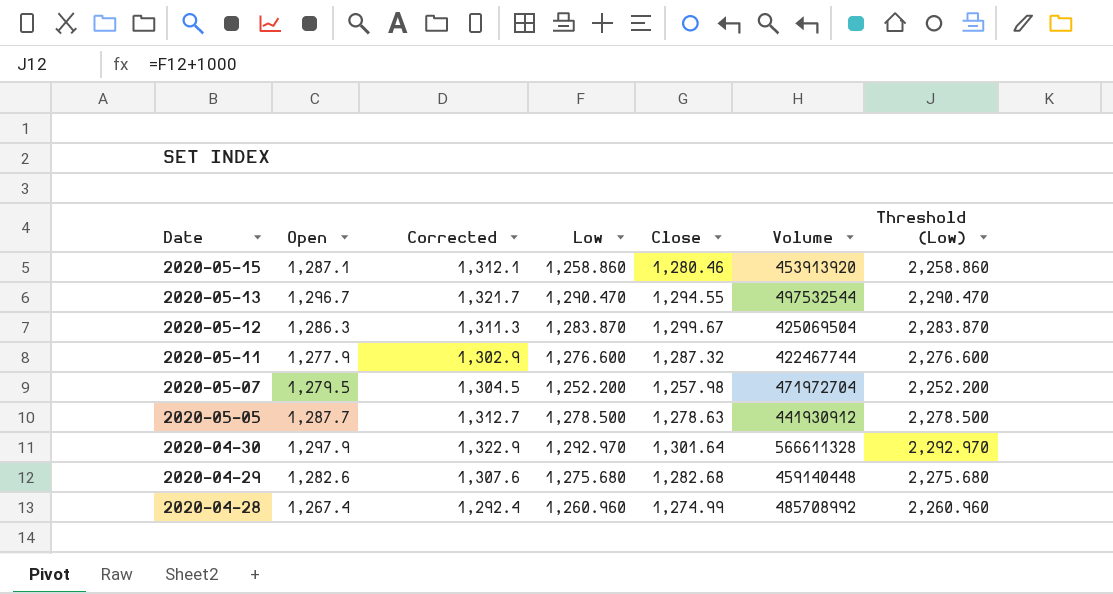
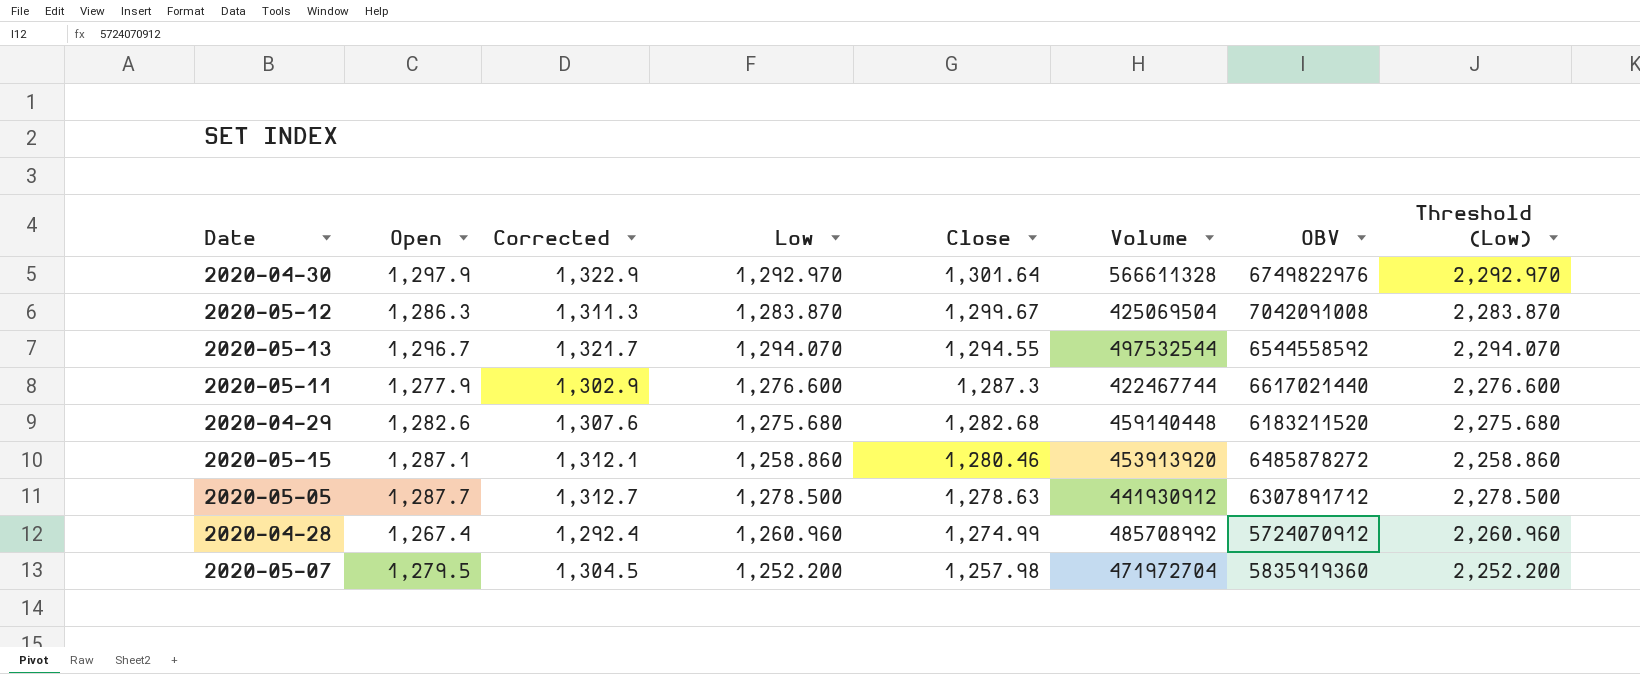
row order: Date descending -> Close descending
column OBV | position: none -> 7
2020-05-13 | Low: 1,290.470 -> 1,294.070
2020-05-13 | Threshold (Low): 2,290.470 -> 2,294.070
2020-05-11 | Close: 1,287.32 -> 1,287.3

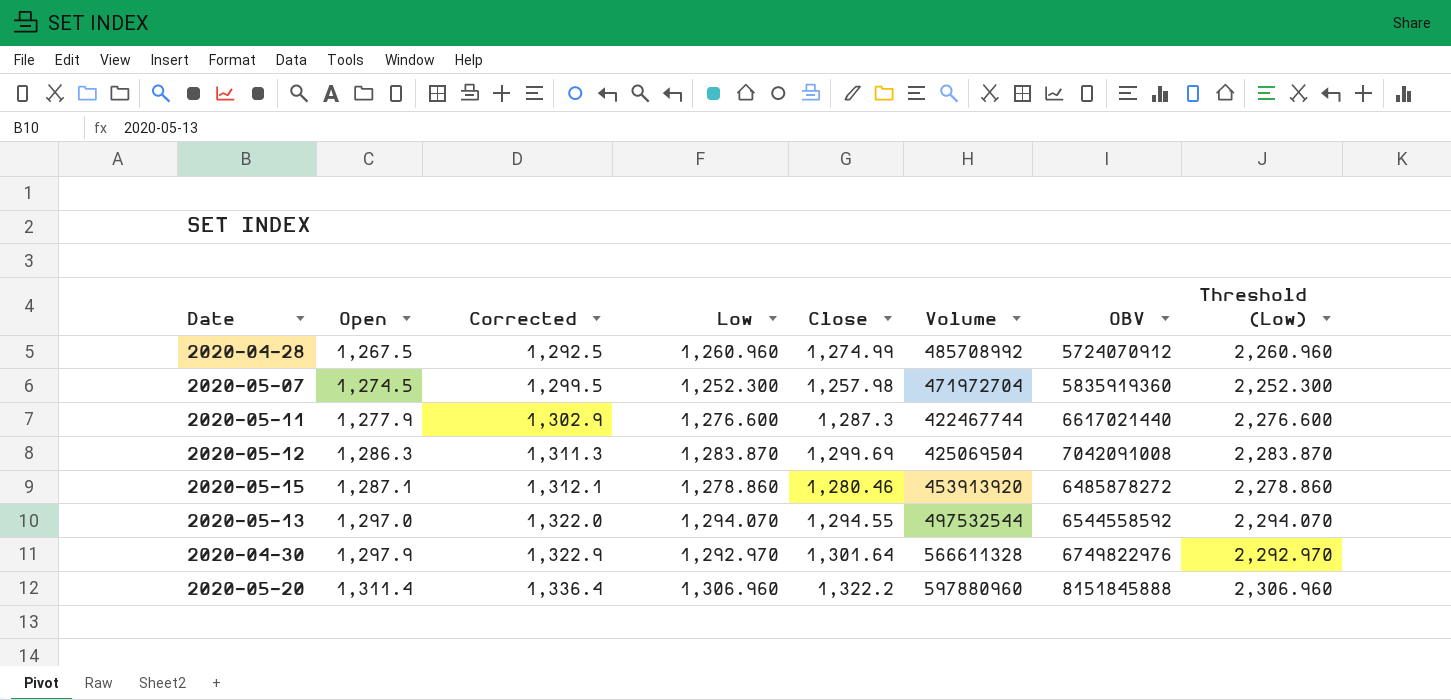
row order: Close descending -> Open ascending
row 2020-04-29: 1,282.6 | 1,307.6 | 1,275.680 | 1,282.68 | 459140448 | 6183211520 | 2,275.680 -> none
row 2020-05-05: 1,287.7 | 1,312.7 | 1,278.500 | 1,278.63 | 441930912 | 6307891712 | 2,278.500 -> none
2020-04-28 | Open: 1,267.4 -> 1,267.5
2020-04-28 | Corrected: 1,292.4 -> 1,292.5
2020-05-07 | Open: 1,279.5 -> 1,274.5
2020-05-07 | Corrected: 1,304.5 -> 1,299.5
2020-05-07 | Low: 1,252.200 -> 1,252.300
2020-05-07 | Threshold (Low): 2,252.200 -> 2,252.300
2020-05-12 | Close: 1,299.67 -> 1,299.69
2020-05-15 | Low: 1,258.860 -> 1,278.860
2020-05-15 | Threshold (Low): 2,258.860 -> 2,278.860
2020-05-13 | Open: 1,296.7 -> 1,297.0
2020-05-13 | Corrected: 1,321.7 -> 1,322.0
row 2020-05-20: none -> 1,311.4 | 1,336.4 | 1,306.960 | 1,322.2 | 597880960 | 8151845888 | 2,306.960

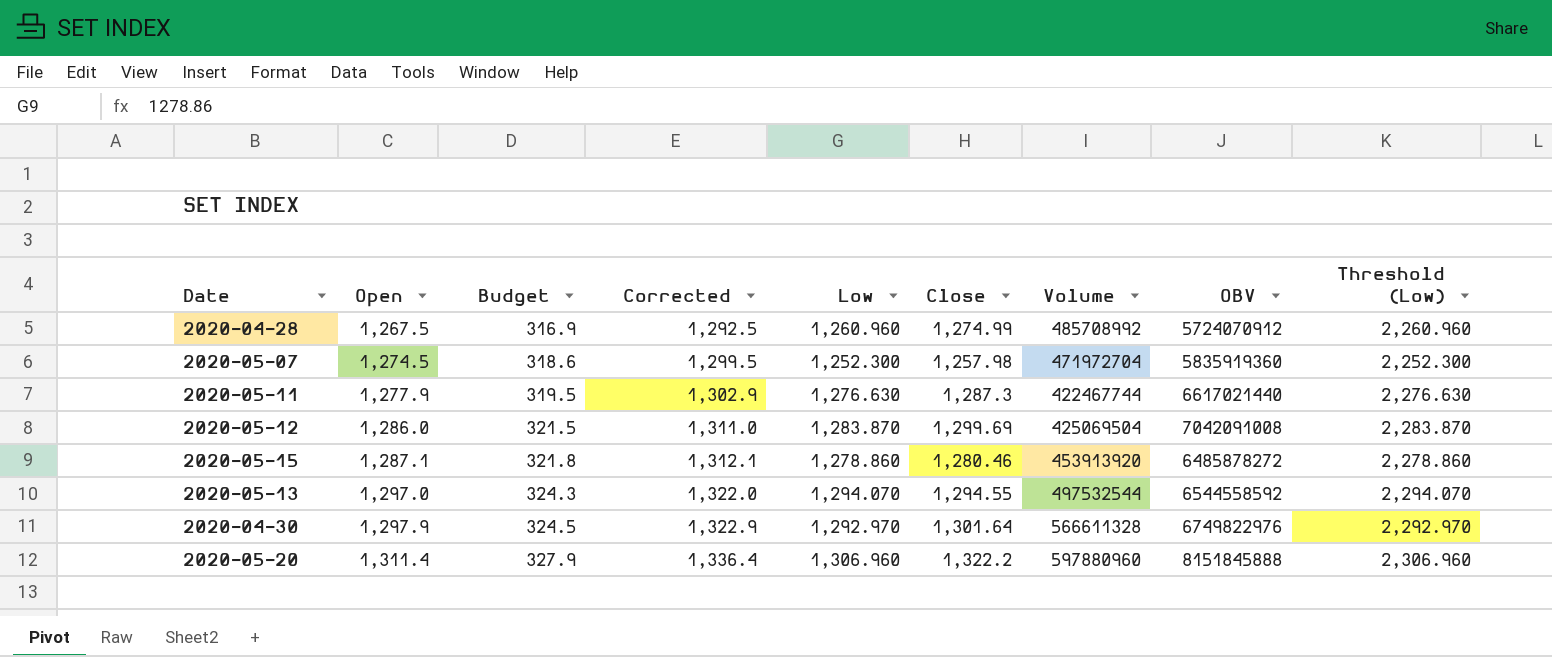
column Budget | formula: none -> [Open] * 0.25
2020-05-11 | Low: 1,276.600 -> 1,276.630
2020-05-11 | Threshold (Low): 2,276.600 -> 2,276.630
2020-05-12 | Open: 1,286.3 -> 1,286.0
2020-05-12 | Corrected: 1,311.3 -> 1,311.0

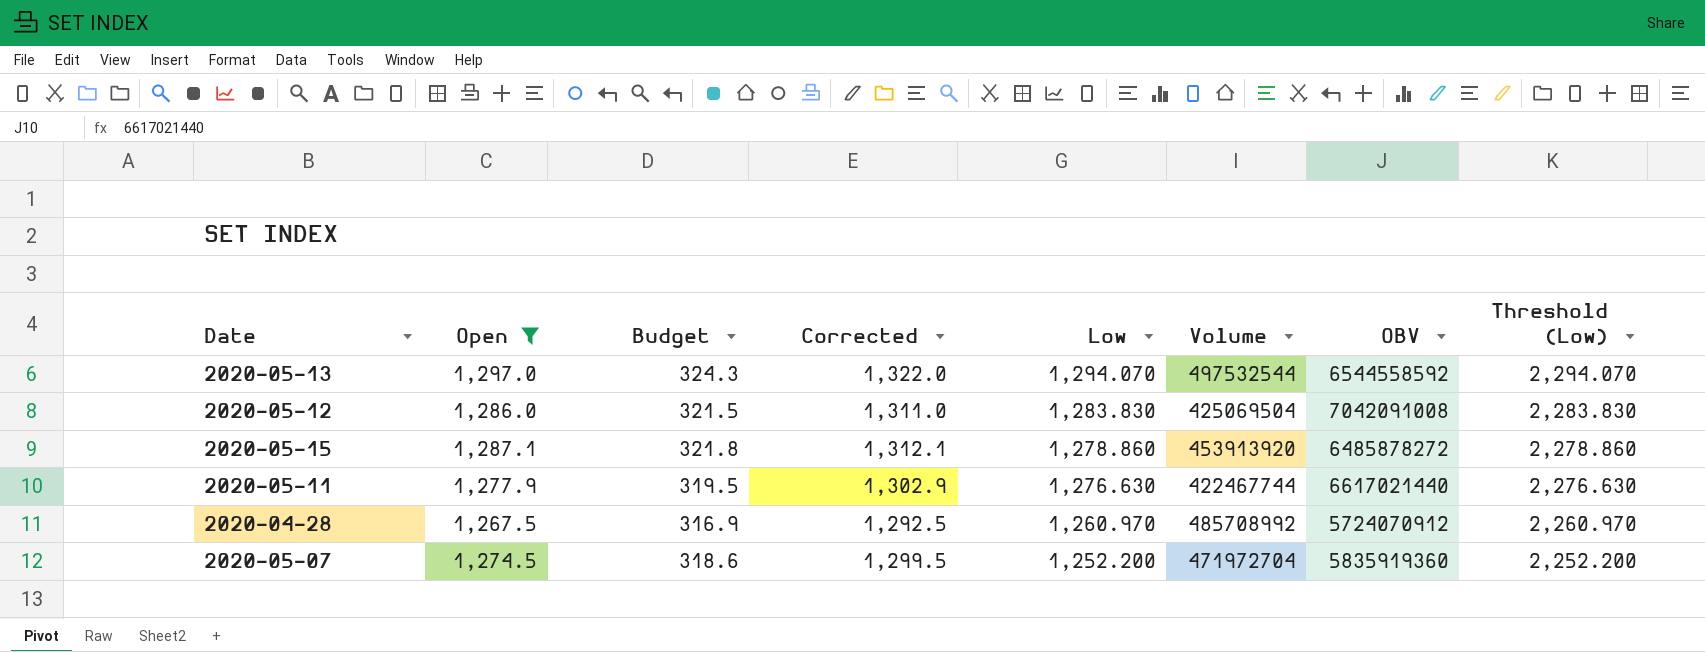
filter: none -> Open <= 1,297.0
row order: Open ascending -> Low descending
column Close | position: 6 -> none
2020-05-12 | Low: 1,283.870 -> 1,283.830
2020-05-12 | Threshold (Low): 2,283.870 -> 2,283.830
2020-04-28 | Low: 1,260.960 -> 1,260.970
2020-04-28 | Threshold (Low): 2,260.960 -> 2,260.970
2020-05-07 | Low: 1,252.300 -> 1,252.200
2020-05-07 | Threshold (Low): 2,252.300 -> 2,252.200

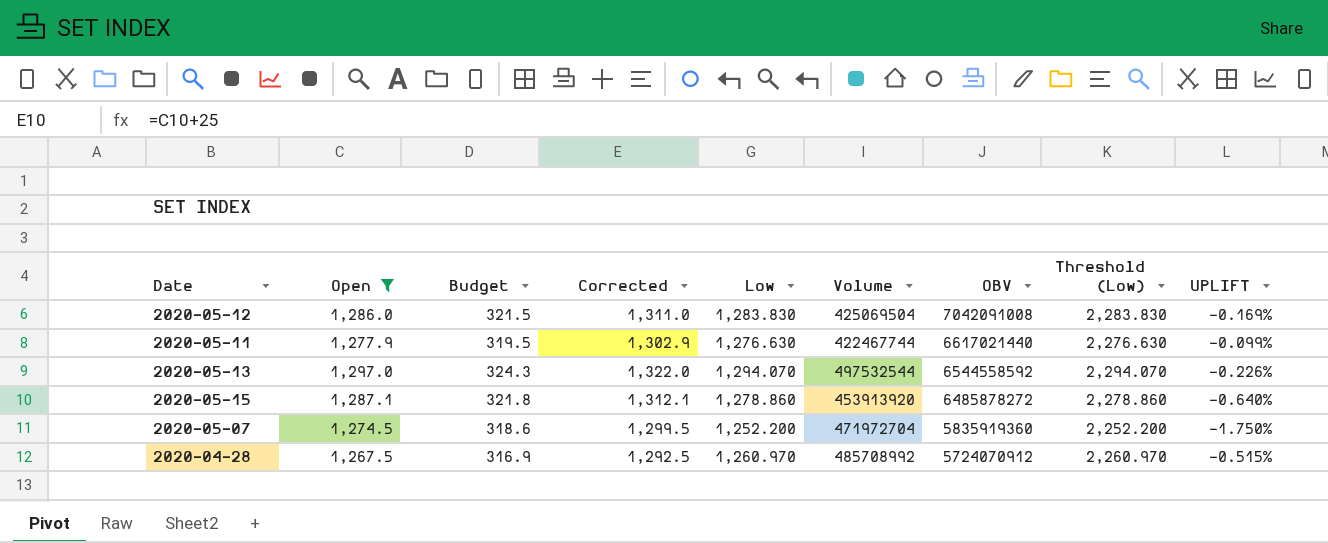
row order: Low descending -> OBV descending
column UPLIFT | formula: none -> ([Low] - [Open]) / [Open]

